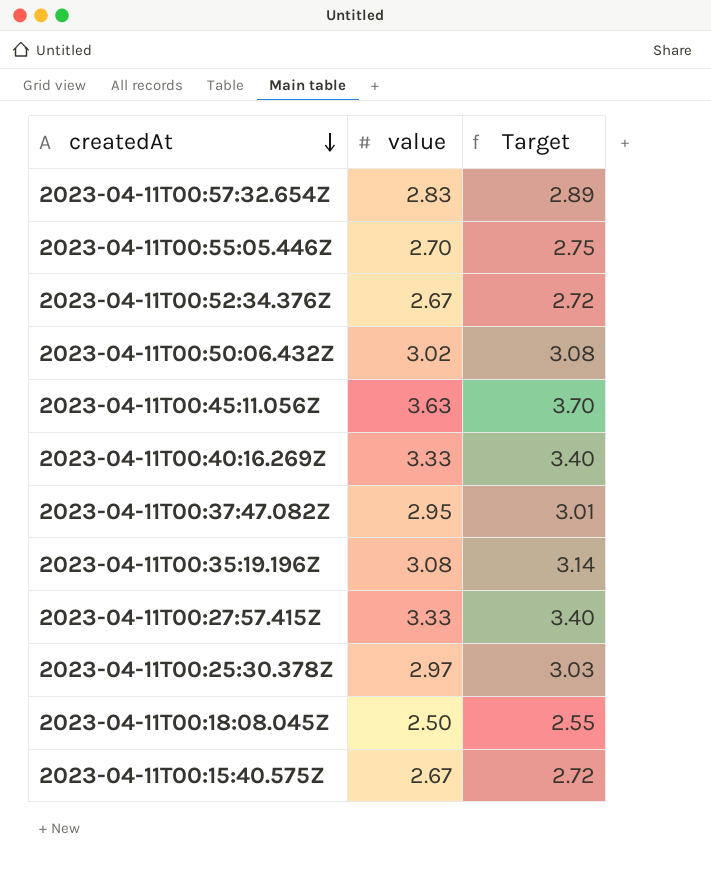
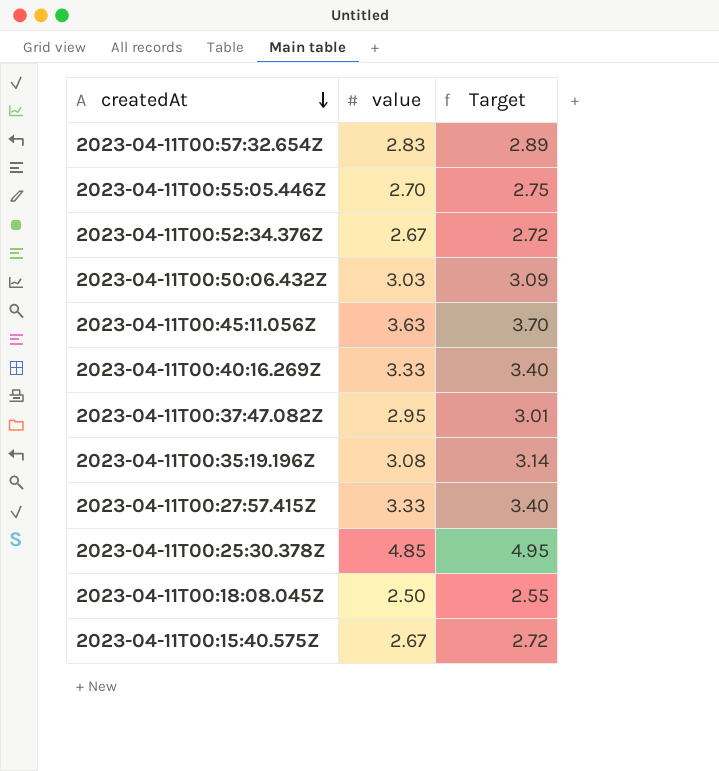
2023-04-11T00:50:06.432Z | value: 3.02 -> 3.03
2023-04-11T00:50:06.432Z | Target: 3.08 -> 3.09
2023-04-11T00:25:30.378Z | value: 2.97 -> 4.85
2023-04-11T00:25:30.378Z | Target: 3.03 -> 4.95

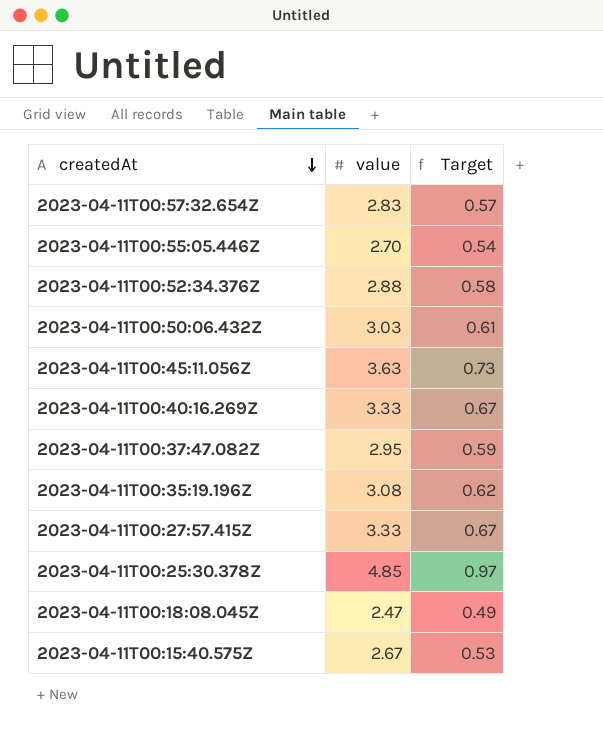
column Target | formula: [value] * 1.02 -> [value] * 0.2
2023-04-11T00:52:34.376Z | value: 2.67 -> 2.88
2023-04-11T00:18:08.045Z | value: 2.50 -> 2.47

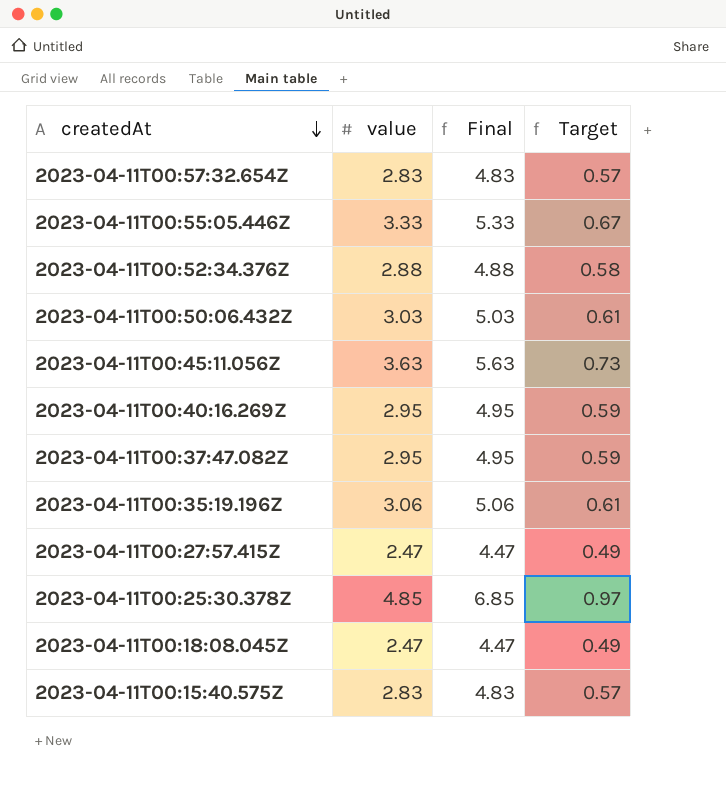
column Final | formula: none -> [value] + 2
2023-04-11T00:55:05.446Z | value: 2.70 -> 3.33
2023-04-11T00:55:05.446Z | Target: 0.54 -> 0.67
2023-04-11T00:40:16.269Z | value: 3.33 -> 2.95
2023-04-11T00:40:16.269Z | Target: 0.67 -> 0.59
2023-04-11T00:35:19.196Z | value: 3.08 -> 3.06
2023-04-11T00:35:19.196Z | Target: 0.62 -> 0.61
2023-04-11T00:27:57.415Z | value: 3.33 -> 2.47
2023-04-11T00:27:57.415Z | Target: 0.67 -> 0.49
2023-04-11T00:15:40.575Z | value: 2.67 -> 2.83
2023-04-11T00:15:40.575Z | Target: 0.53 -> 0.57

